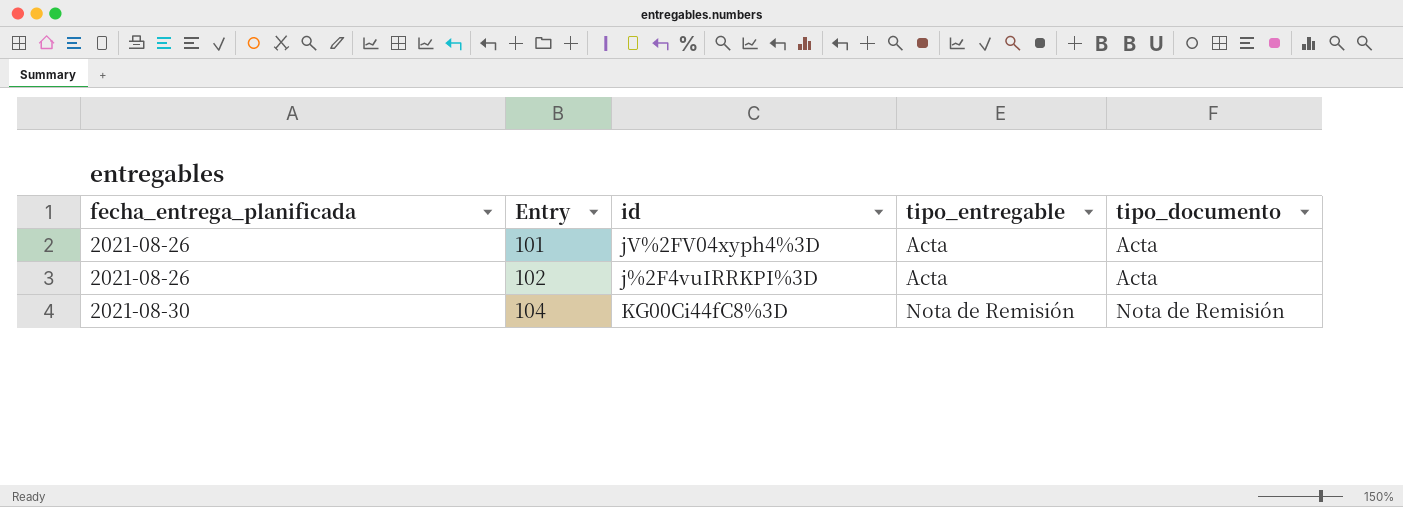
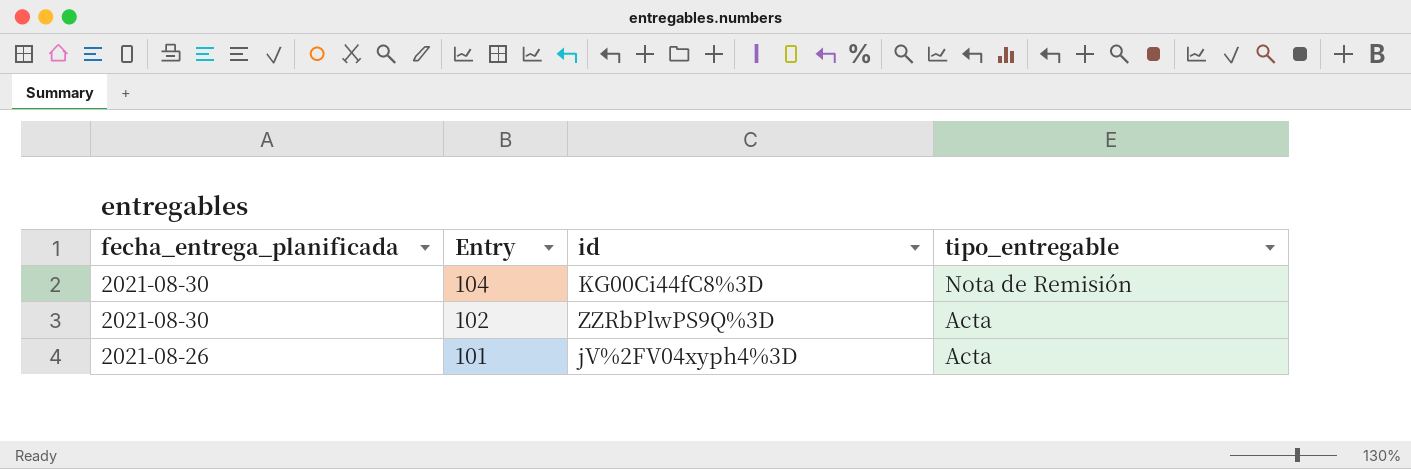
row order: fecha_entrega_planificada ascending -> fecha_entrega_planificada descending
column tipo_documento | position: 5 -> none
102 | fecha_entrega_planificada: 2021-08-26 -> 2021-08-30
102 | id: j%2F4vuIRRKPI%3D -> ZZRbPlwPS9Q%3D

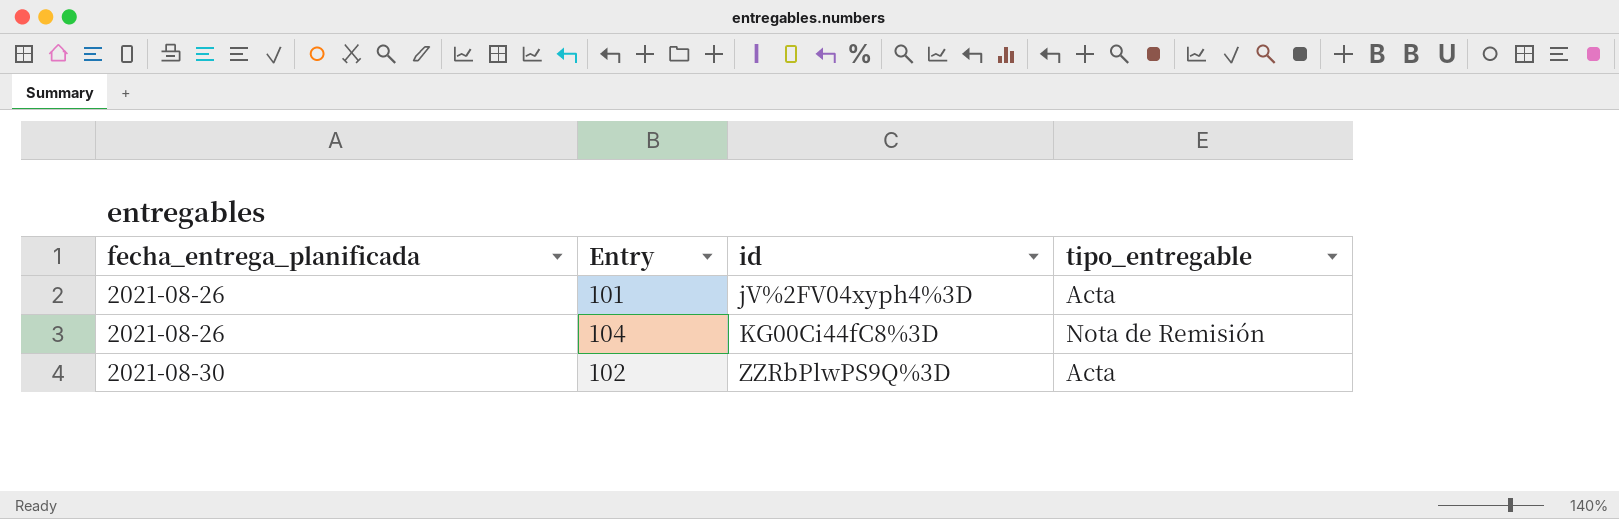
row order: fecha_entrega_planificada descending -> fecha_entrega_planificada ascending
104 | fecha_entrega_planificada: 2021-08-30 -> 2021-08-26

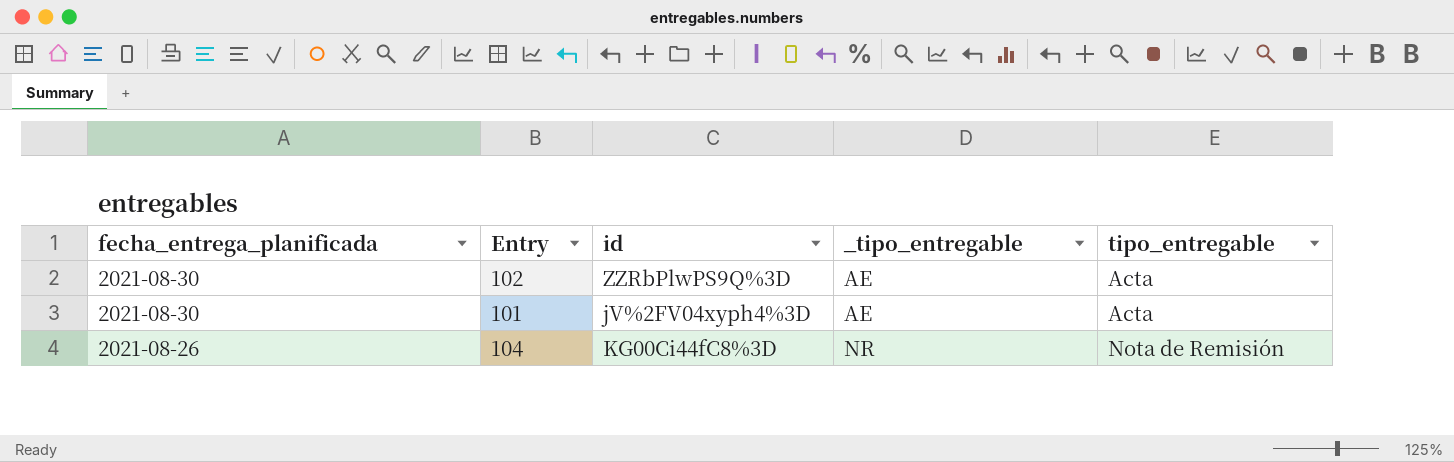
row order: fecha_entrega_planificada ascending -> fecha_entrega_planificada descending
column _tipo_entregable | position: none -> 4
101 | fecha_entrega_planificada: 2021-08-26 -> 2021-08-30

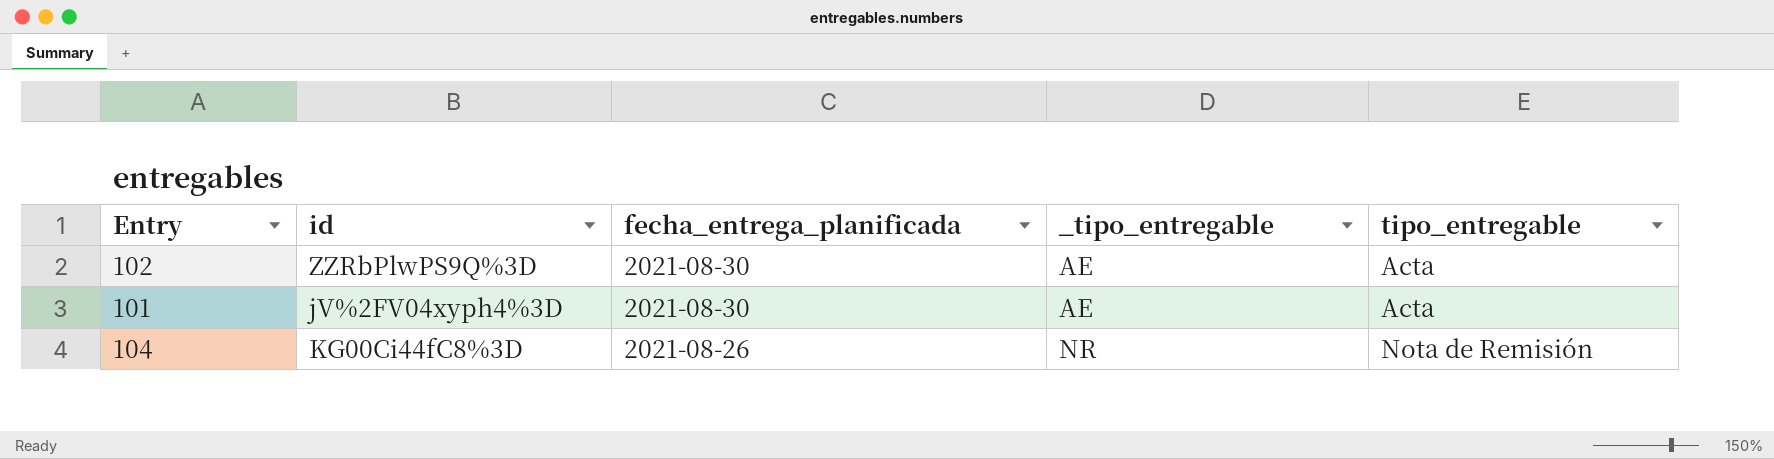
column fecha_entrega_planificada | position: 1 -> 3

